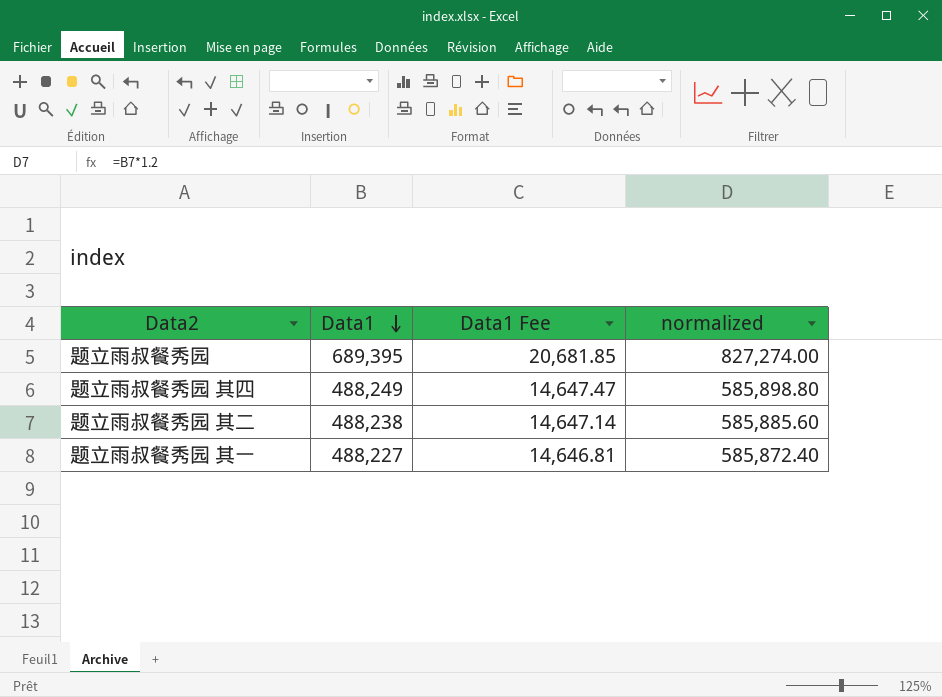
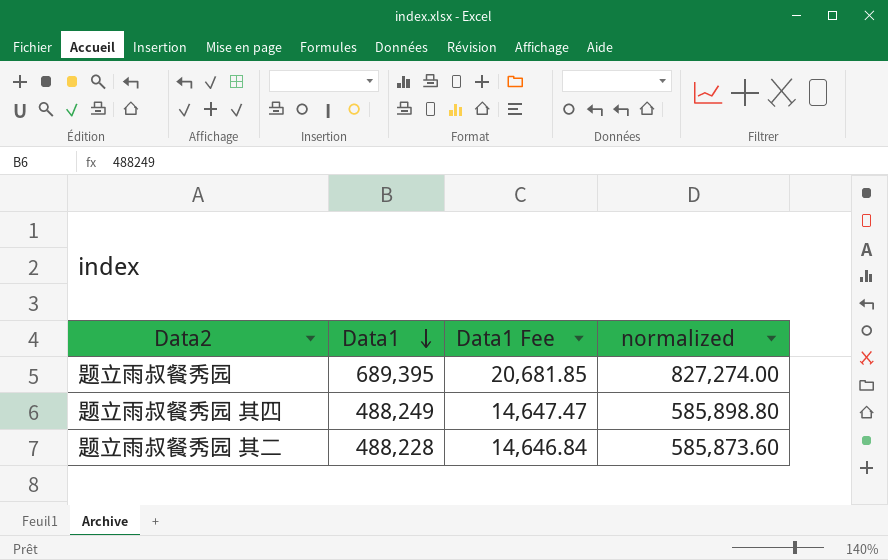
row 题立雨叔餐秀园 其一: 488,227 | 14,646.81 | 585,872.40 -> none
题立雨叔餐秀园 其二 | Data1: 488,238 -> 488,228
题立雨叔餐秀园 其二 | Data1 Fee: 14,647.14 -> 14,646.84
题立雨叔餐秀园 其二 | normalized: 585,885.60 -> 585,873.60

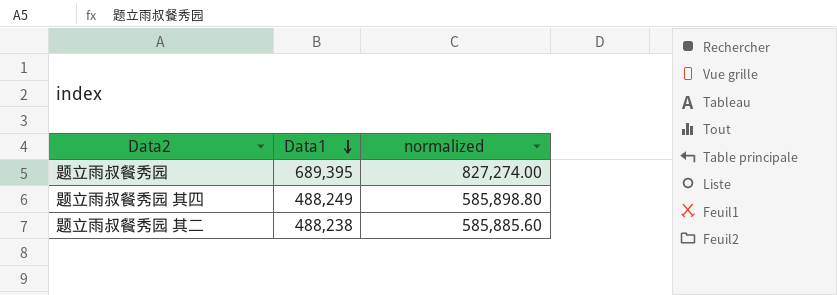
column Data1 Fee | formula: [Data1] * 0.03 -> none
题立雨叔餐秀园 其二 | Data1: 488,228 -> 488,238
题立雨叔餐秀园 其二 | normalized: 585,873.60 -> 585,885.60

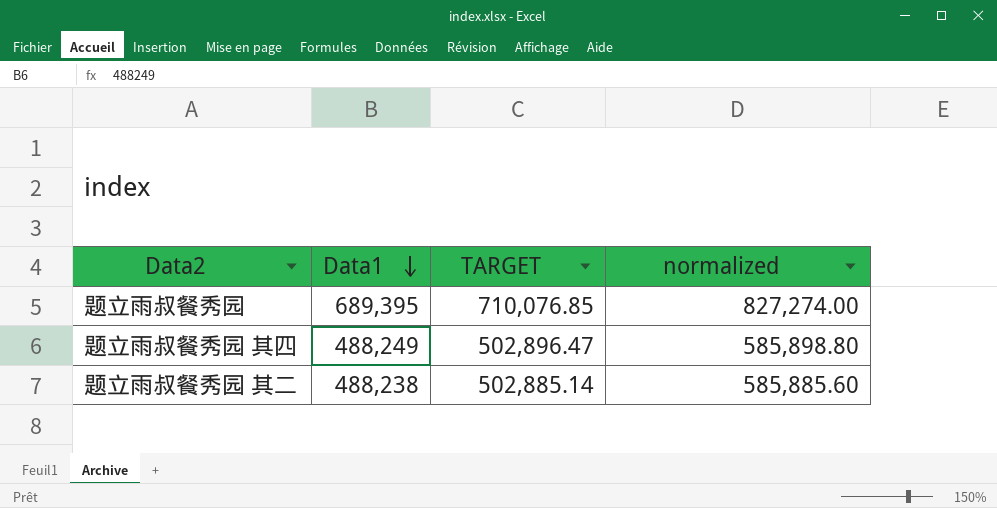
column TARGET | formula: none -> [Data1] * 1.03

